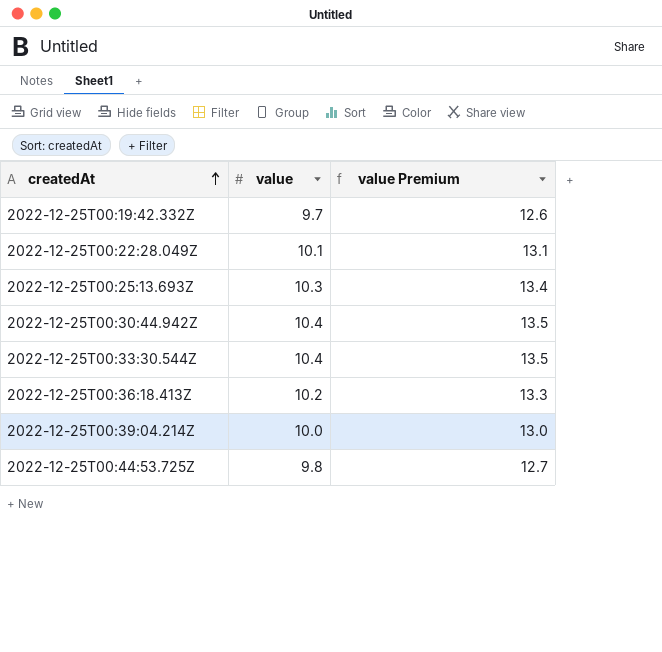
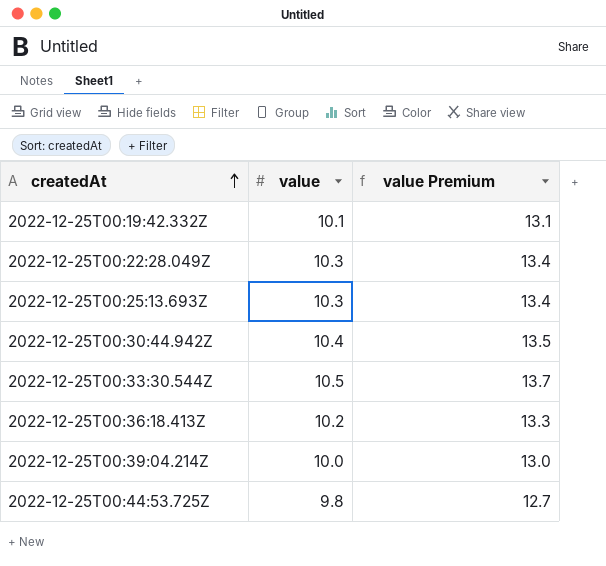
2022-12-25T00:19:42.332Z | value: 9.7 -> 10.1
2022-12-25T00:19:42.332Z | value Premium: 12.6 -> 13.1
2022-12-25T00:22:28.049Z | value: 10.1 -> 10.3
2022-12-25T00:22:28.049Z | value Premium: 13.1 -> 13.4
2022-12-25T00:33:30.544Z | value: 10.4 -> 10.5
2022-12-25T00:33:30.544Z | value Premium: 13.5 -> 13.7

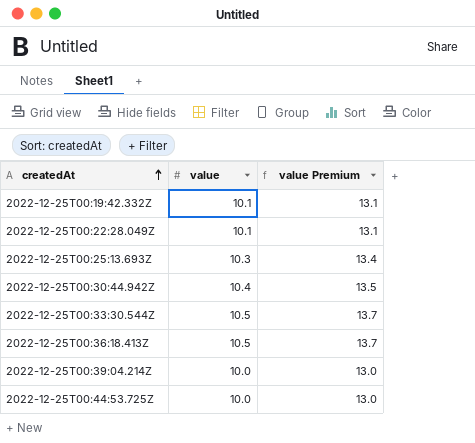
2022-12-25T00:22:28.049Z | value: 10.3 -> 10.1
2022-12-25T00:22:28.049Z | value Premium: 13.4 -> 13.1
2022-12-25T00:36:18.413Z | value: 10.2 -> 10.5
2022-12-25T00:36:18.413Z | value Premium: 13.3 -> 13.7
2022-12-25T00:44:53.725Z | value: 9.8 -> 10.0
2022-12-25T00:44:53.725Z | value Premium: 12.7 -> 13.0

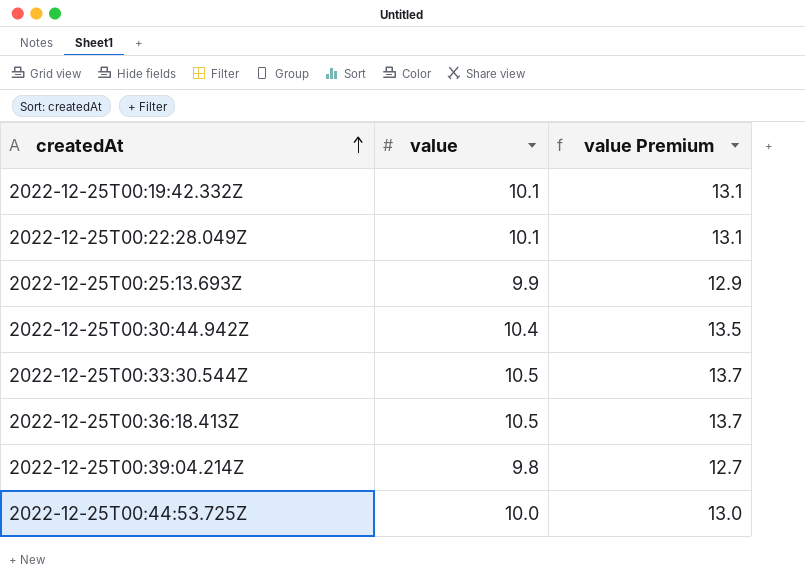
2022-12-25T00:25:13.693Z | value: 10.3 -> 9.9
2022-12-25T00:25:13.693Z | value Premium: 13.4 -> 12.9
2022-12-25T00:39:04.214Z | value: 10.0 -> 9.8
2022-12-25T00:39:04.214Z | value Premium: 13.0 -> 12.7

